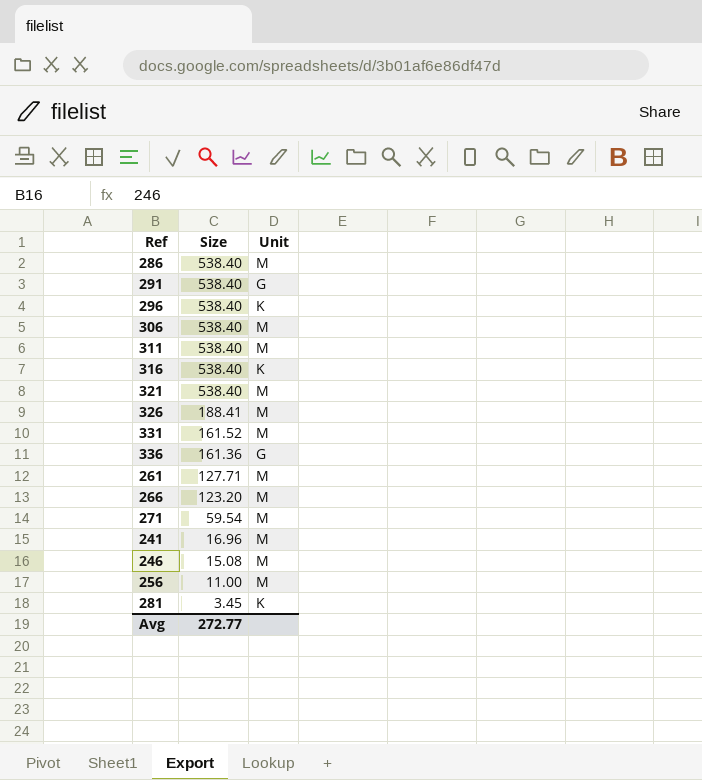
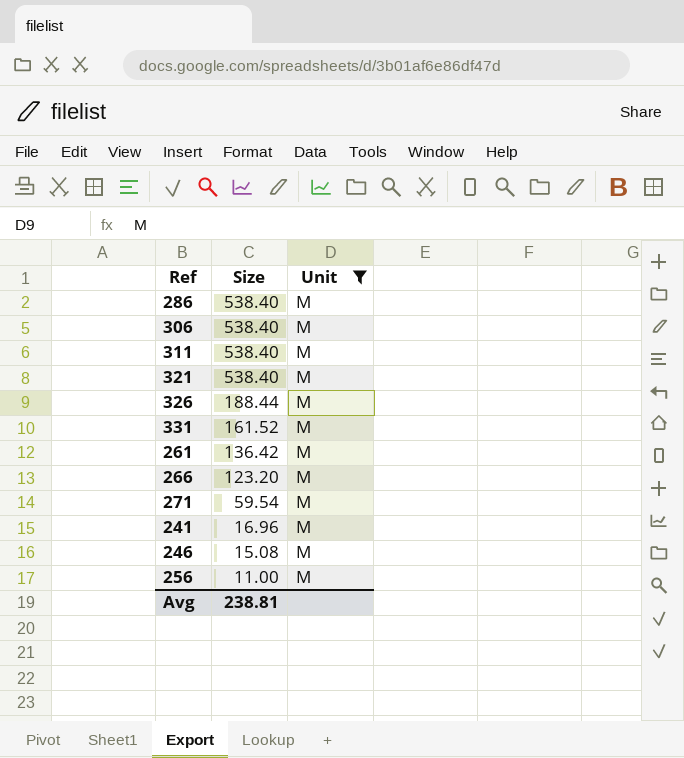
filter: none -> Unit = M
326 | Size: 188.41 -> 188.44
261 | Size: 127.71 -> 136.42
Avg | Size: 272.77 -> 238.81

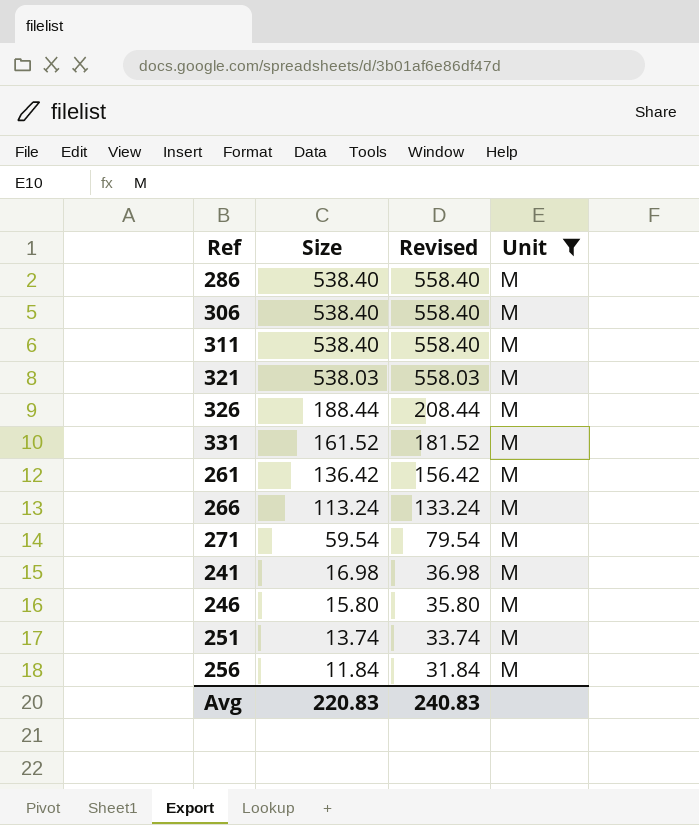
column Revised | formula: none -> [Size] + 20
321 | Size: 538.40 -> 538.03
266 | Size: 123.20 -> 113.24
241 | Size: 16.96 -> 16.98
246 | Size: 15.08 -> 15.80
row 251: none -> 13.74 | 33.74 | M
256 | Size: 11.00 -> 11.84
Avg | Size: 238.81 -> 220.83

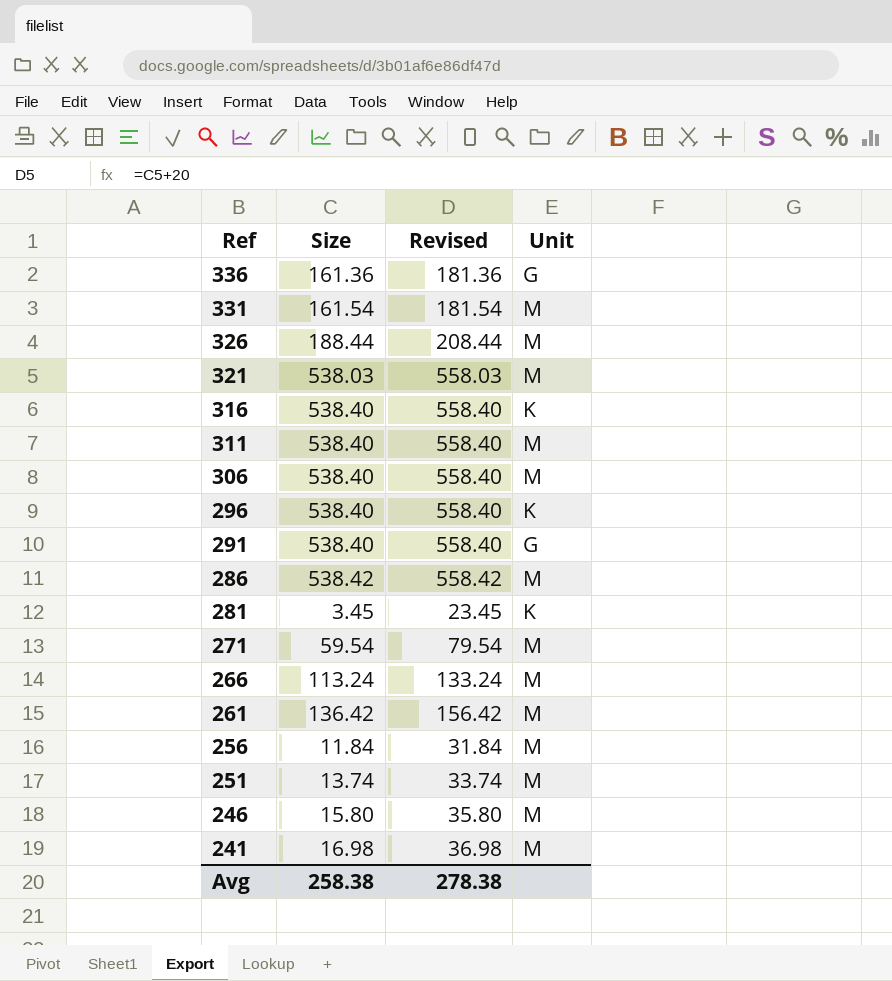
filter: Unit = M -> none
row order: Size descending -> Ref descending
331 | Size: 161.52 -> 161.54
331 | Revised: 181.52 -> 181.54
286 | Size: 538.40 -> 538.42
286 | Revised: 558.40 -> 558.42
Avg | Size: 220.83 -> 258.38
Avg | Revised: 240.83 -> 278.38

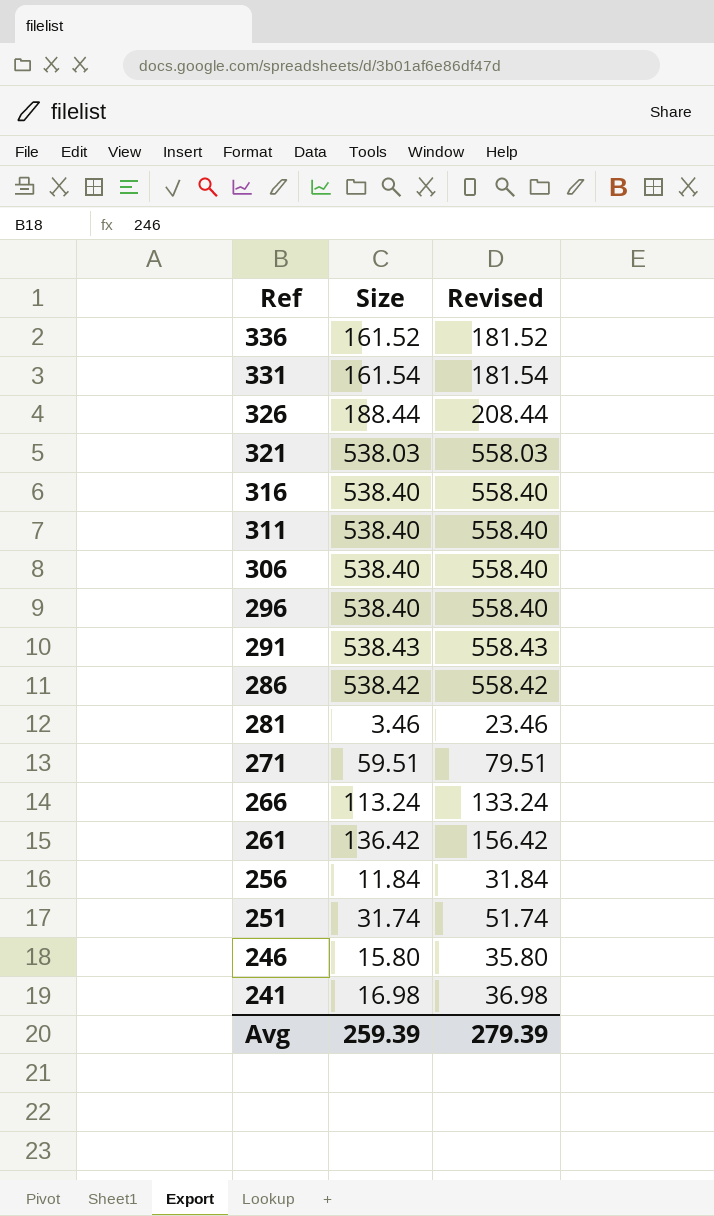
column Unit | position: 4 -> none
336 | Size: 161.36 -> 161.52
336 | Revised: 181.36 -> 181.52
291 | Size: 538.40 -> 538.43
291 | Revised: 558.40 -> 558.43
281 | Size: 3.45 -> 3.46
281 | Revised: 23.45 -> 23.46
271 | Size: 59.54 -> 59.51
271 | Revised: 79.54 -> 79.51
251 | Size: 13.74 -> 31.74
251 | Revised: 33.74 -> 51.74
Avg | Size: 258.38 -> 259.39
Avg | Revised: 278.38 -> 279.39

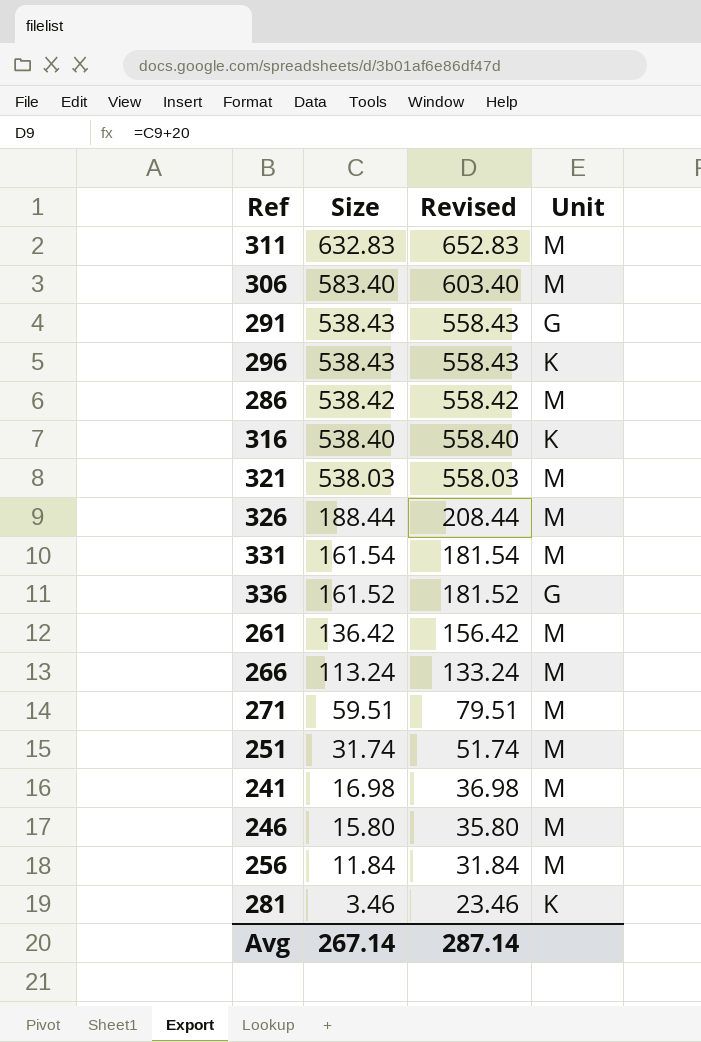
row order: Ref descending -> Size descending
column Unit | position: none -> 4
311 | Size: 538.40 -> 632.83
311 | Revised: 558.40 -> 652.83
306 | Size: 538.40 -> 583.40
306 | Revised: 558.40 -> 603.40
296 | Size: 538.40 -> 538.43
296 | Revised: 558.40 -> 558.43
Avg | Size: 259.39 -> 267.14
Avg | Revised: 279.39 -> 287.14

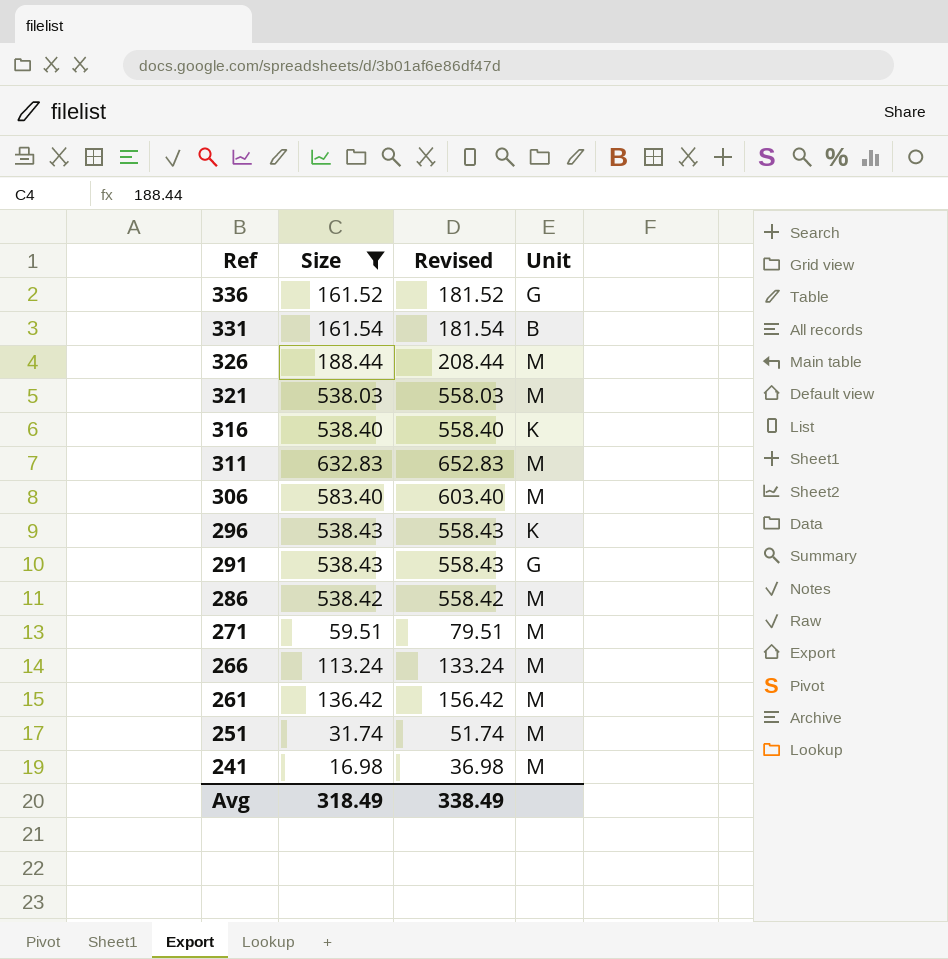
filter: none -> Size >= 16.98
row order: Size descending -> Ref descending
331 | Unit: M -> B
Avg | Size: 267.14 -> 318.49
Avg | Revised: 287.14 -> 338.49

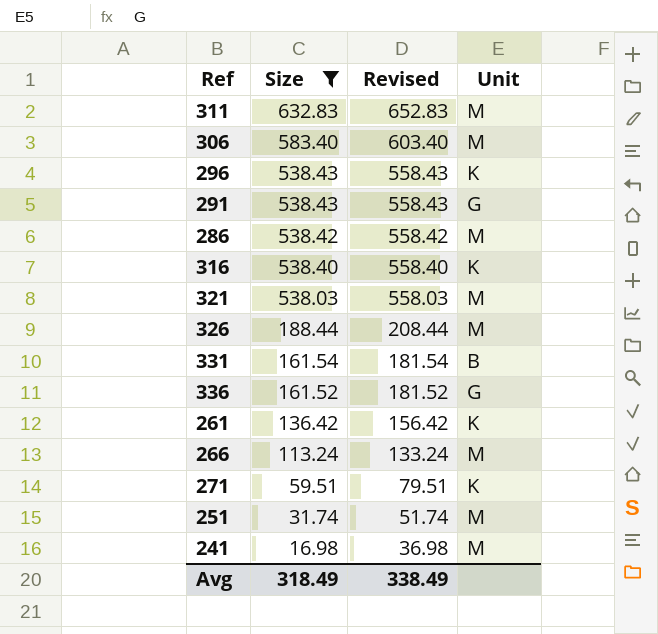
row order: Ref descending -> Size descending
261 | Unit: M -> K
271 | Unit: M -> K

